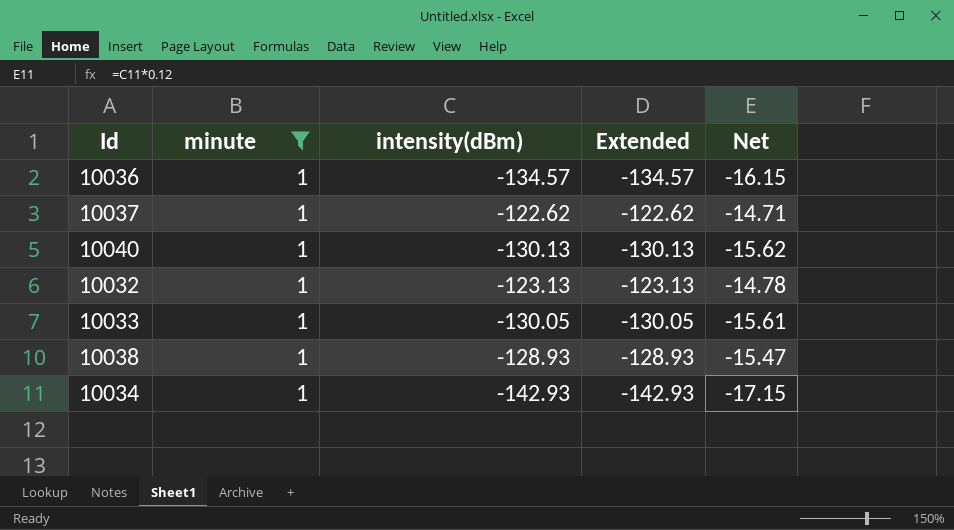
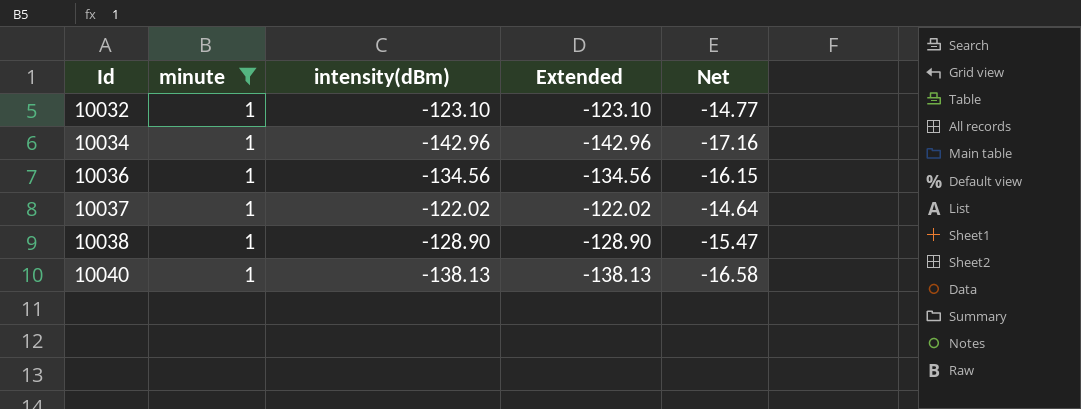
row order: none -> Id ascending
row 10033: 1 | -130.05 | -130.05 | -15.61 -> none
10032 | intensity(dBm): -123.13 -> -123.10
10032 | Extended: -123.13 -> -123.10
10032 | Net: -14.78 -> -14.77
10034 | intensity(dBm): -142.93 -> -142.96
10034 | Extended: -142.93 -> -142.96
10034 | Net: -17.15 -> -17.16
10036 | intensity(dBm): -134.57 -> -134.56
10036 | Extended: -134.57 -> -134.56
10037 | intensity(dBm): -122.62 -> -122.02
10037 | Extended: -122.62 -> -122.02
10037 | Net: -14.71 -> -14.64
10038 | intensity(dBm): -128.93 -> -128.90
10038 | Extended: -128.93 -> -128.90
10040 | intensity(dBm): -130.13 -> -138.13
10040 | Extended: -130.13 -> -138.13
10040 | Net: -15.62 -> -16.58

